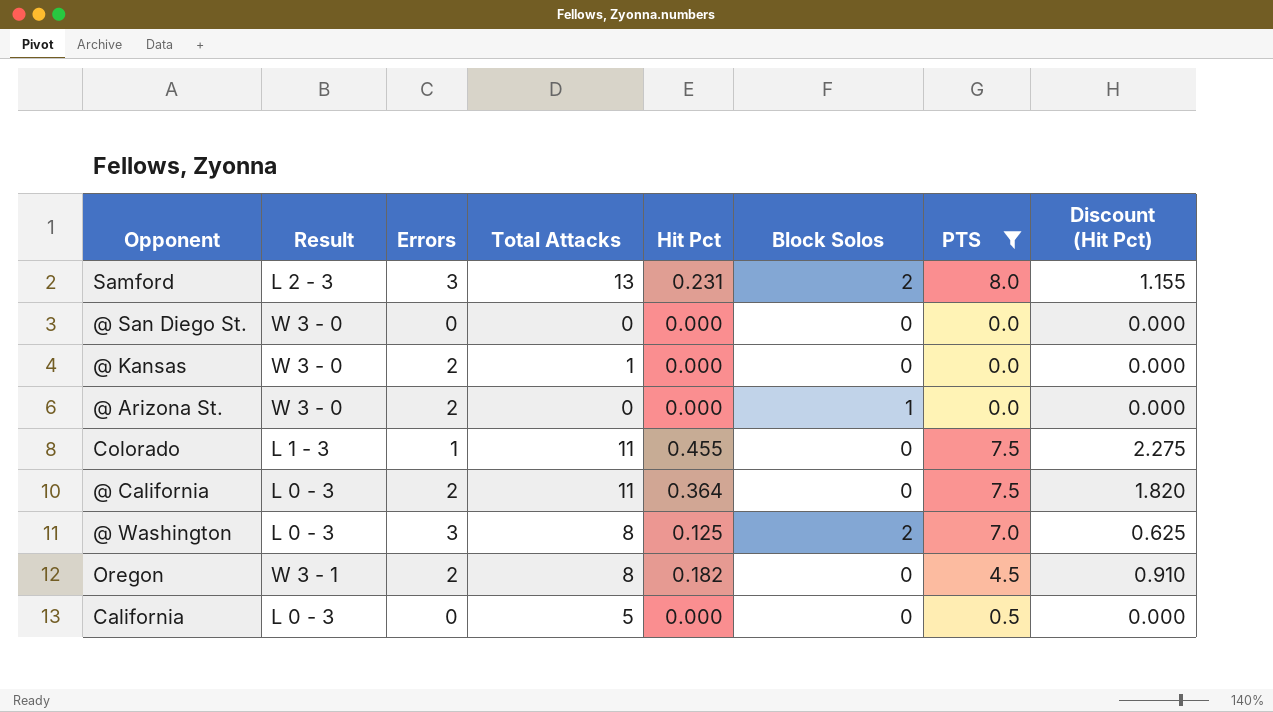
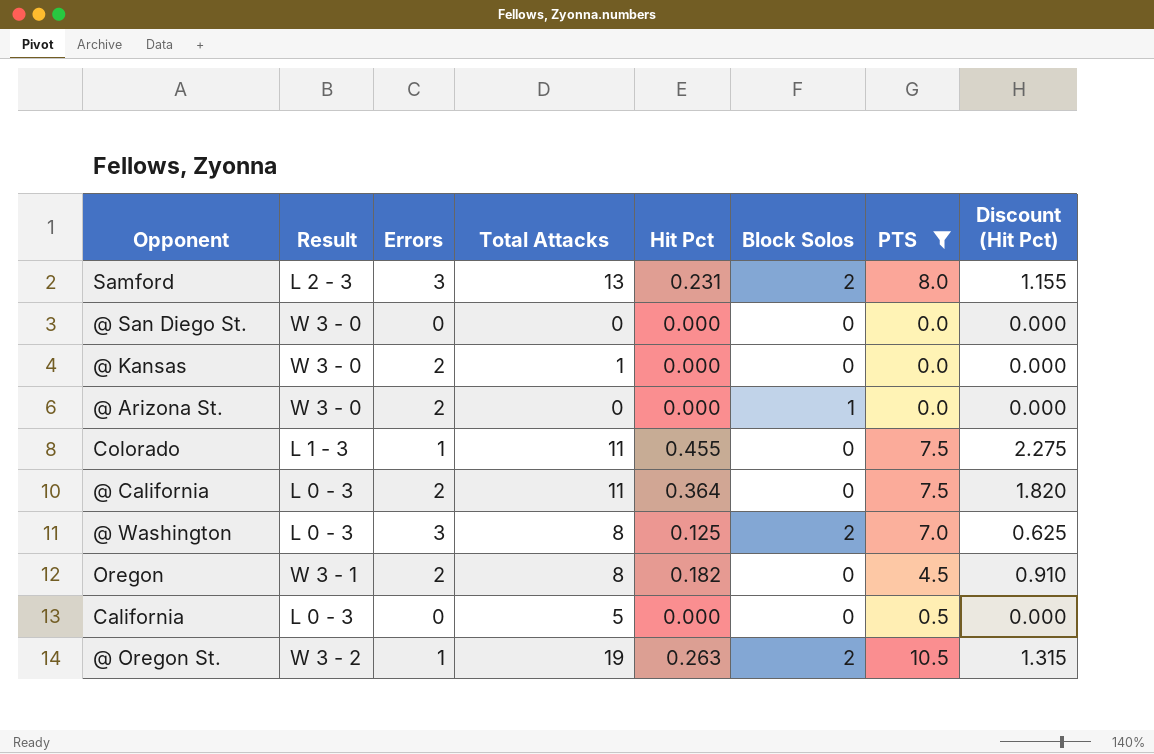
row @ Oregon St.: none -> W 3 - 2 | 1 | 19 | 0.263 | 2 | 10.5 | 1.315

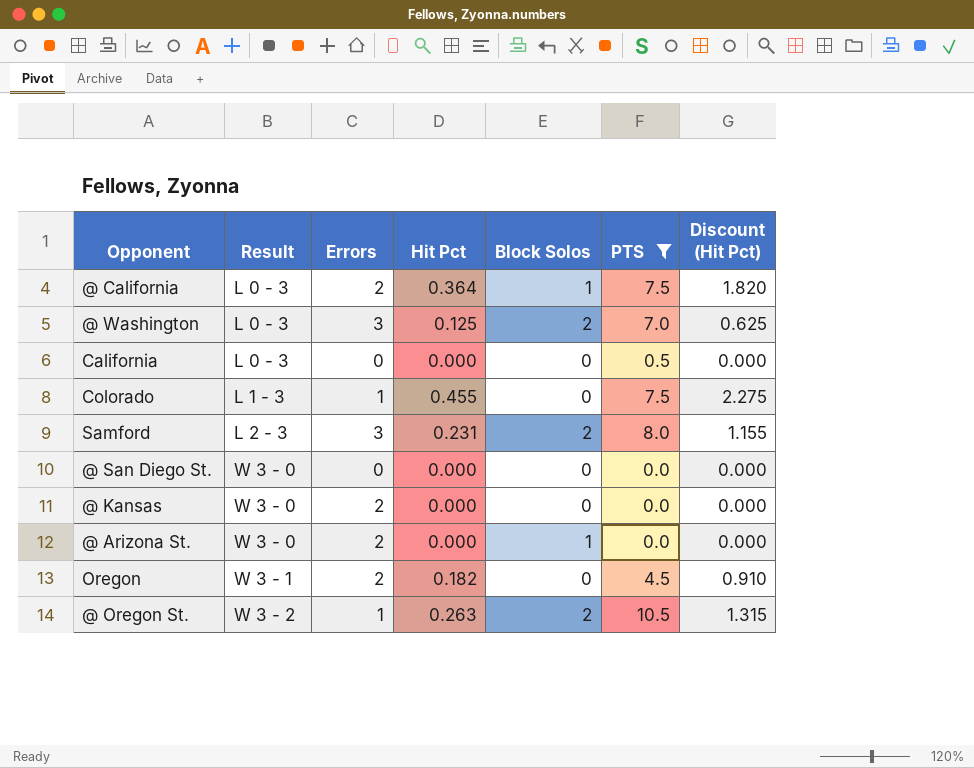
row order: none -> Result ascending
column Total Attacks | position: 4 -> none
@ California | Block Solos: 0 -> 1

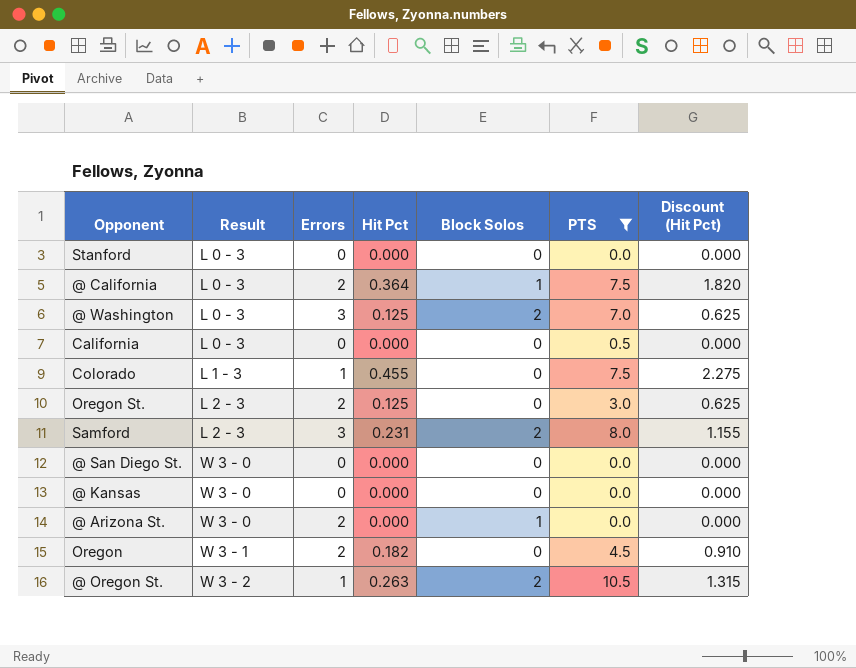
row Stanford: none -> L 0 - 3 | 0 | 0.000 | 0 | 0.0 | 0.000
row Oregon St.: none -> L 2 - 3 | 2 | 0.125 | 0 | 3.0 | 0.625
@ Kansas | Errors: 2 -> 0

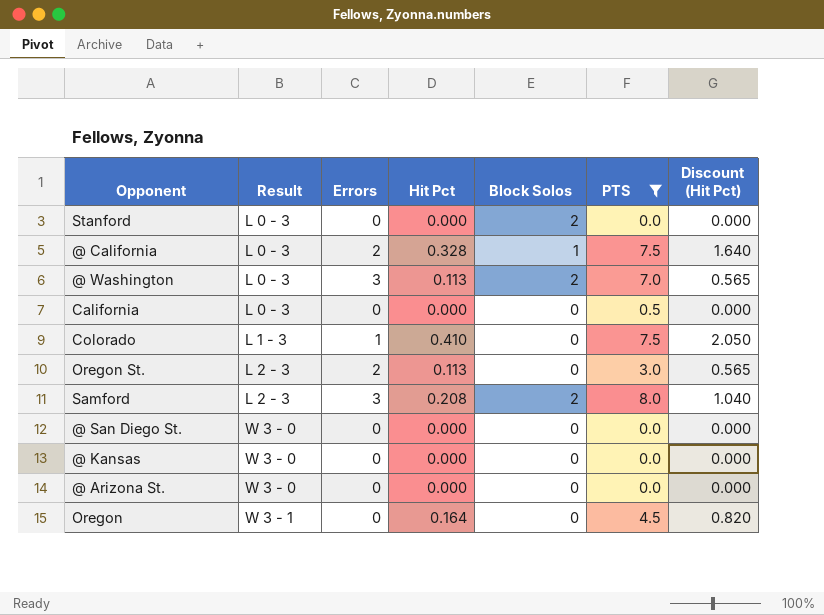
row @ Oregon St.: W 3 - 2 | 1 | 0.263 | 2 | 10.5 | 1.315 -> none
Stanford | Block Solos: 0 -> 2
@ California | Hit Pct: 0.364 -> 0.328
@ California | Discount (Hit Pct): 1.820 -> 1.640
@ Washington | Hit Pct: 0.125 -> 0.113
@ Washington | Discount (Hit Pct): 0.625 -> 0.565
Colorado | Hit Pct: 0.455 -> 0.410
Colorado | Discount (Hit Pct): 2.275 -> 2.050
Oregon St. | Hit Pct: 0.125 -> 0.113
Oregon St. | Discount (Hit Pct): 0.625 -> 0.565
Samford | Hit Pct: 0.231 -> 0.208
Samford | Discount (Hit Pct): 1.155 -> 1.040
@ Arizona St. | Errors: 2 -> 0
@ Arizona St. | Block Solos: 1 -> 0
Oregon | Errors: 2 -> 0
Oregon | Hit Pct: 0.182 -> 0.164
Oregon | Discount (Hit Pct): 0.910 -> 0.820

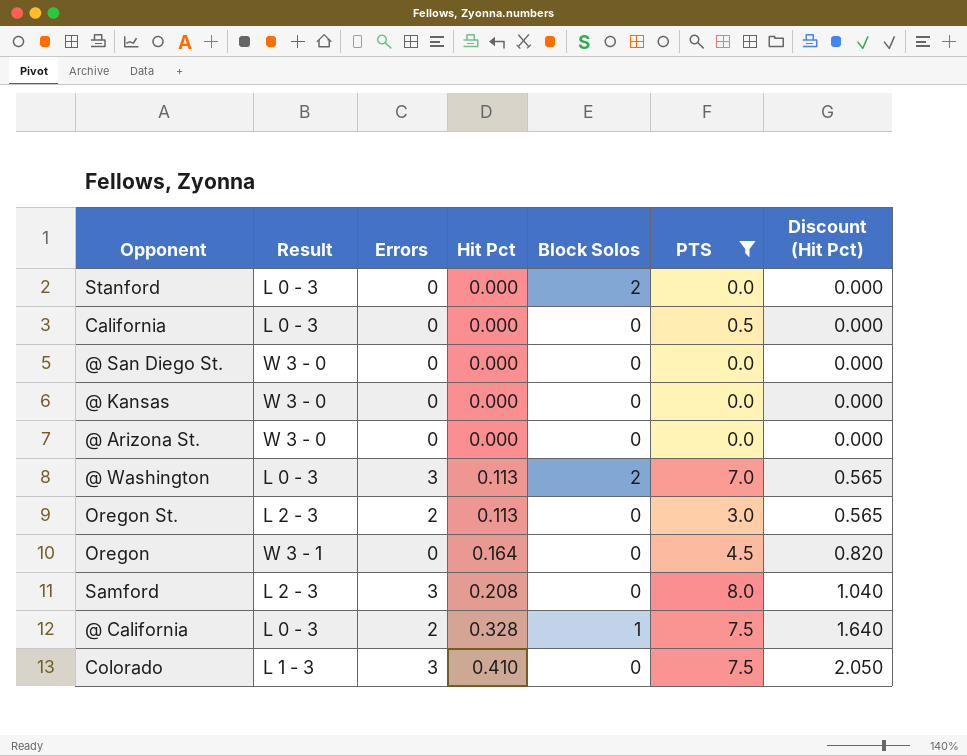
row order: Result ascending -> Hit Pct ascending
Samford | Block Solos: 2 -> 0
Colorado | Errors: 1 -> 3

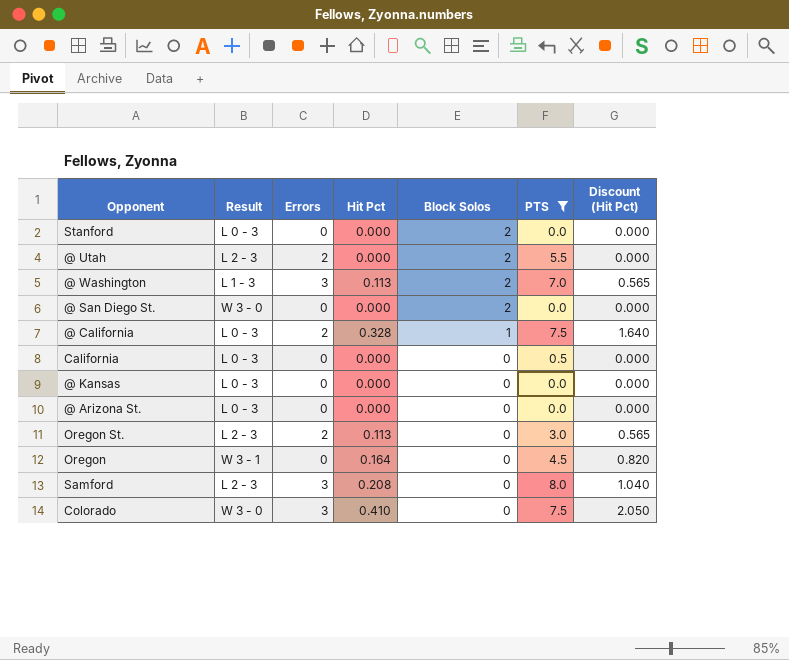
row order: Hit Pct ascending -> Block Solos descending
row @ Utah: none -> L 2 - 3 | 2 | 0.000 | 2 | 5.5 | 0.000
@ Washington | Result: L 0 - 3 -> L 1 - 3
@ San Diego St. | Block Solos: 0 -> 2
@ Kansas | Result: W 3 - 0 -> L 0 - 3
@ Arizona St. | Result: W 3 - 0 -> L 0 - 3
Colorado | Result: L 1 - 3 -> W 3 - 0

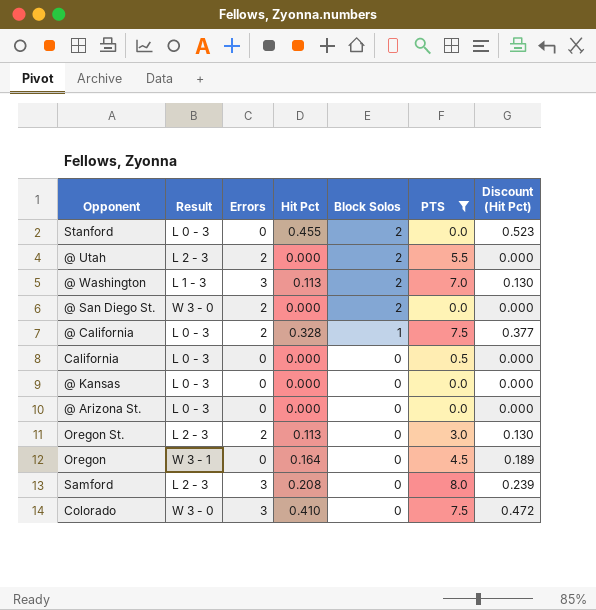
column Discount (Hit Pct) | formula: [Hit Pct] * 5 -> [Hit Pct] * 1.15
Stanford | Hit Pct: 0.000 -> 0.455
@ San Diego St. | Errors: 0 -> 2

